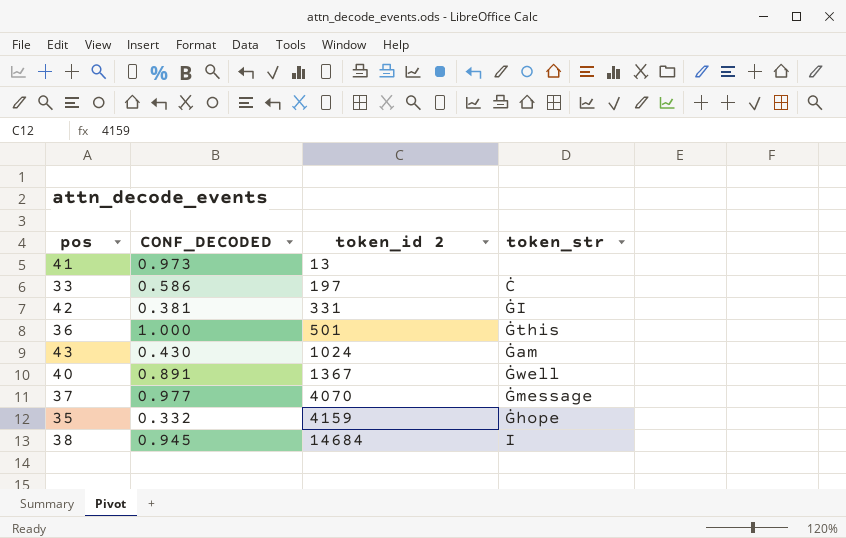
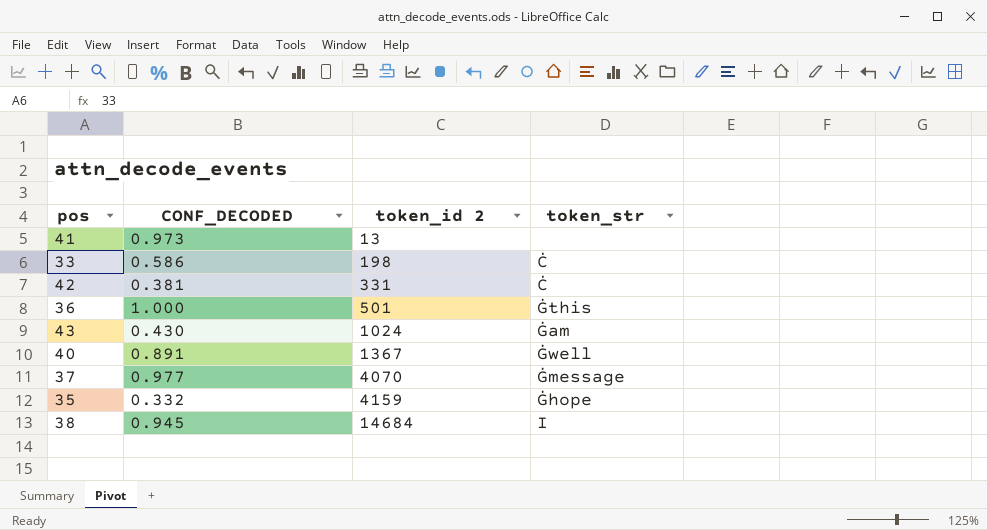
33 | token_id 2: 197 -> 198
42 | token_str: ĠI -> Ċ

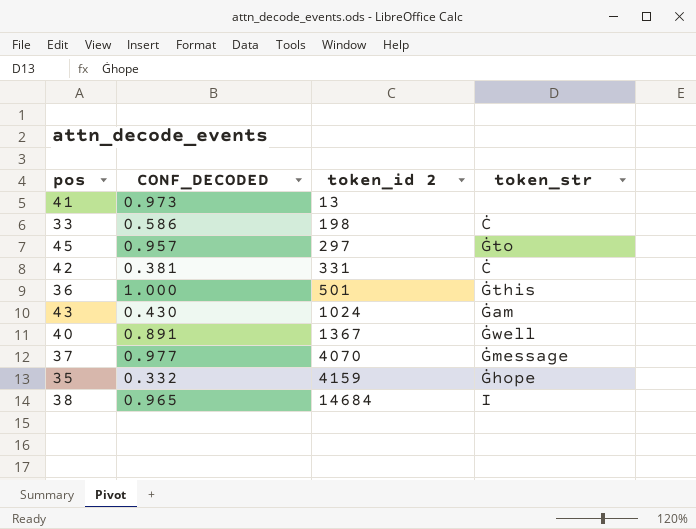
row 45: none -> 0.957 | 297 | Ġto
38 | CONF_DECODED: 0.945 -> 0.965

